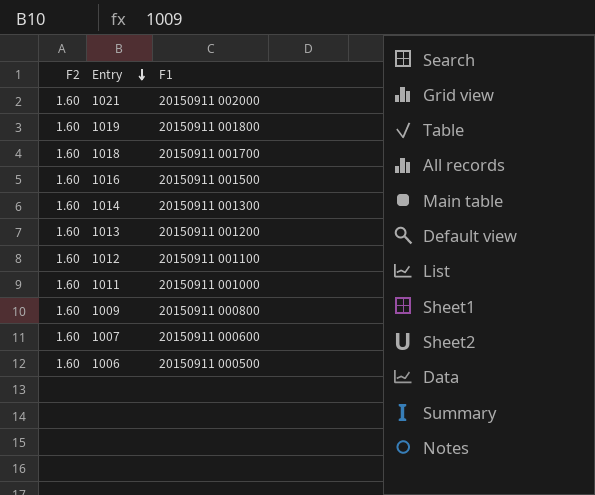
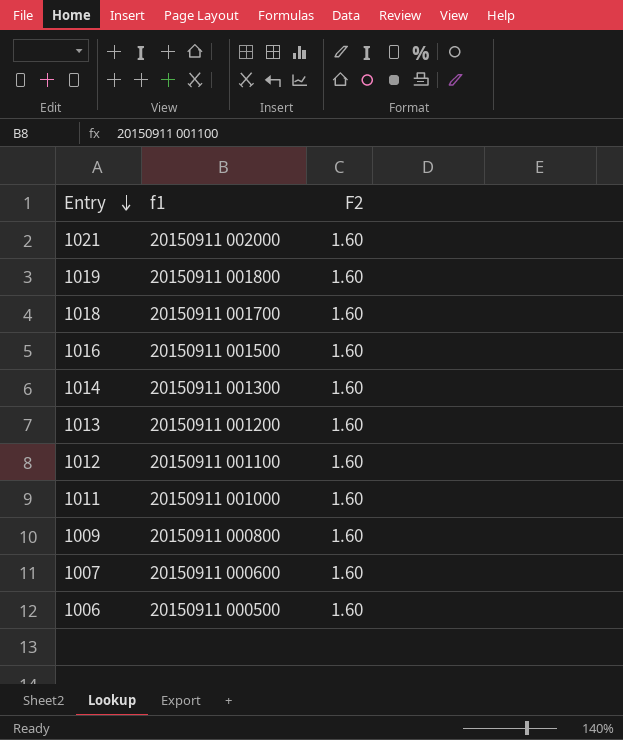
column name: F1 -> f1
column F2 | position: 1 -> 3

